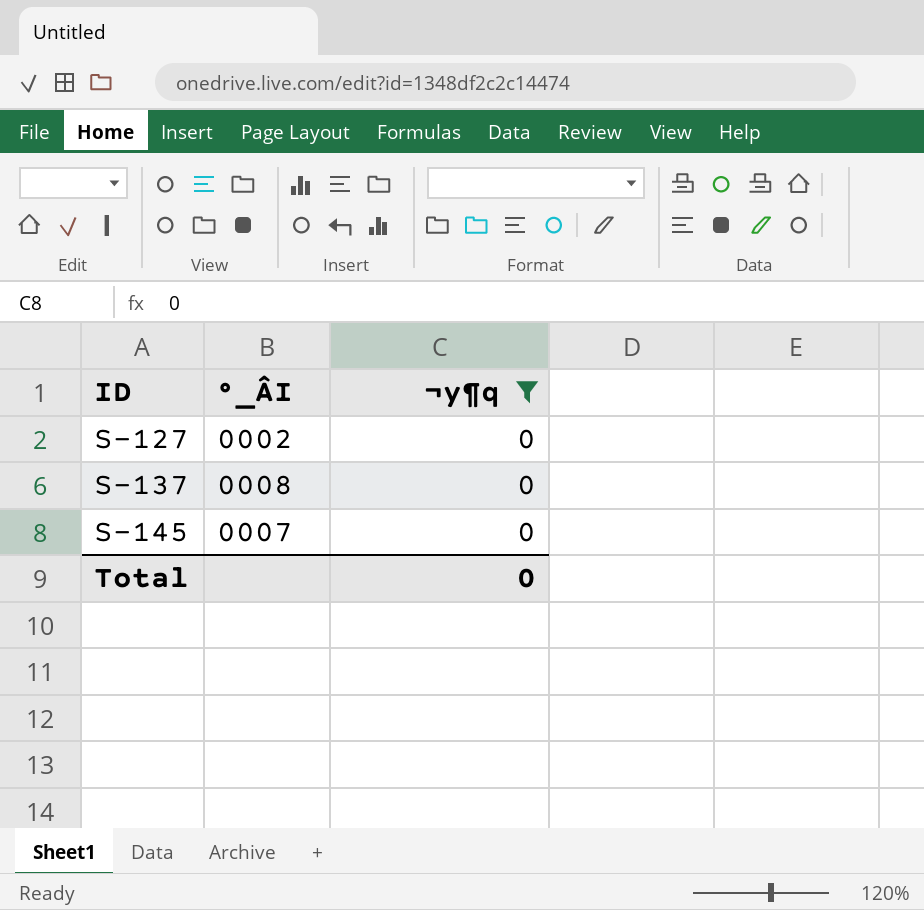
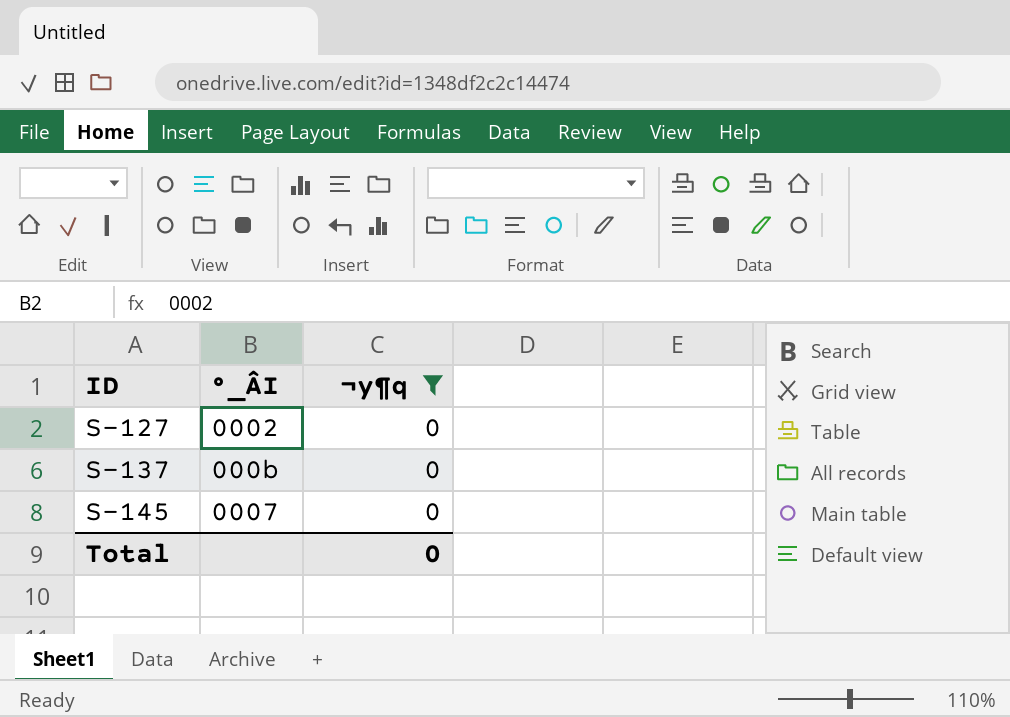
S-137 | °_ÂI: 0008 -> 000b

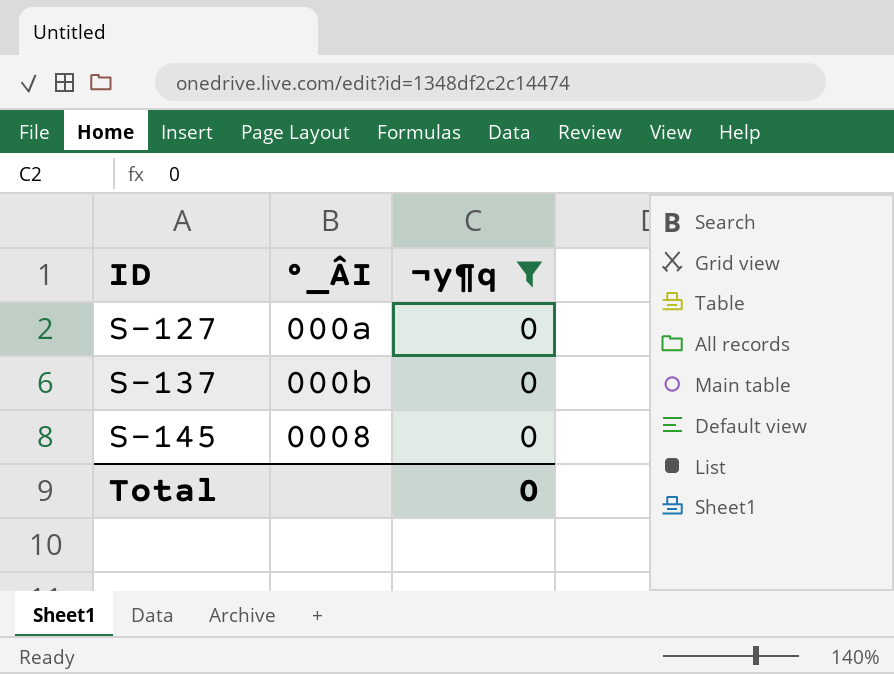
S-127 | °_ÂI: 0002 -> 000a
S-145 | °_ÂI: 0007 -> 0008

